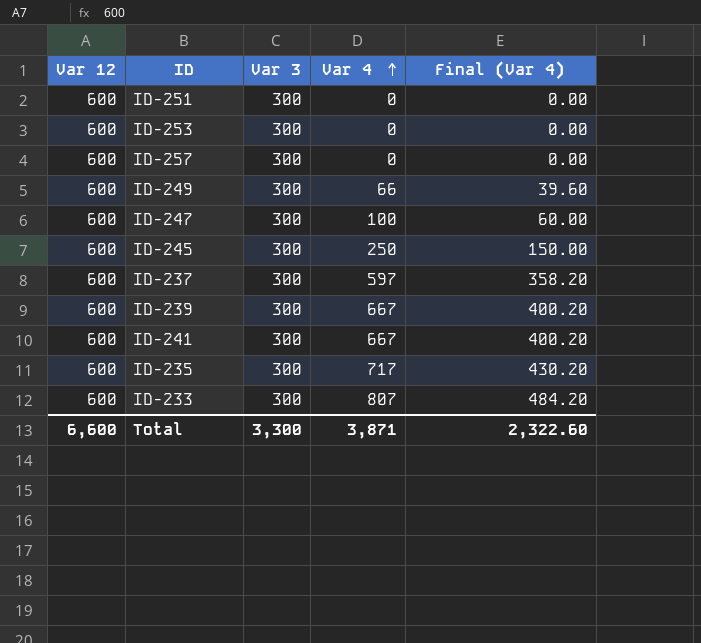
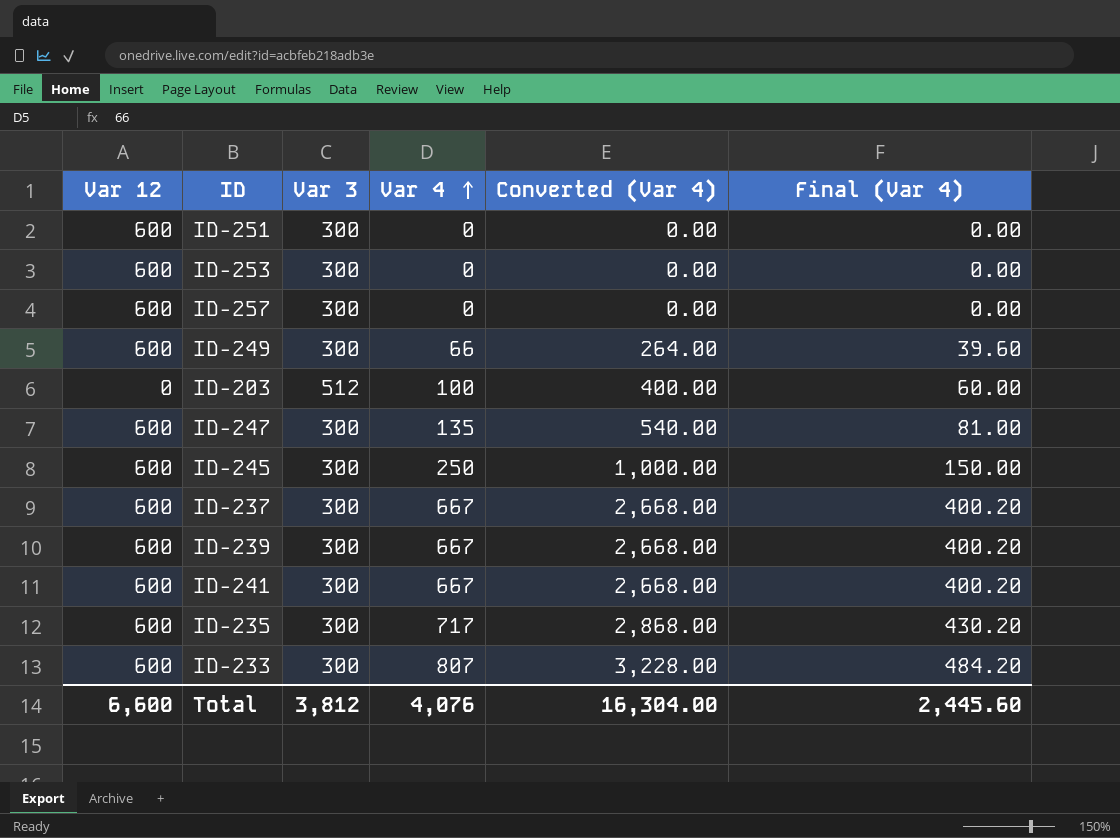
column Converted (Var 4) | formula: none -> [Var 4] * 4
row ID-203: none -> 0 | 512 | 100 | 400.00 | 60.00
ID-247 | Var 4: 100 -> 135
ID-247 | Final (Var 4): 60.00 -> 81.00
ID-237 | Var 4: 597 -> 667
ID-237 | Final (Var 4): 358.20 -> 400.20
Total | Var 3: 3,300 -> 3,812
Total | Var 4: 3,871 -> 4,076
Total | Final (Var 4): 2,322.60 -> 2,445.60

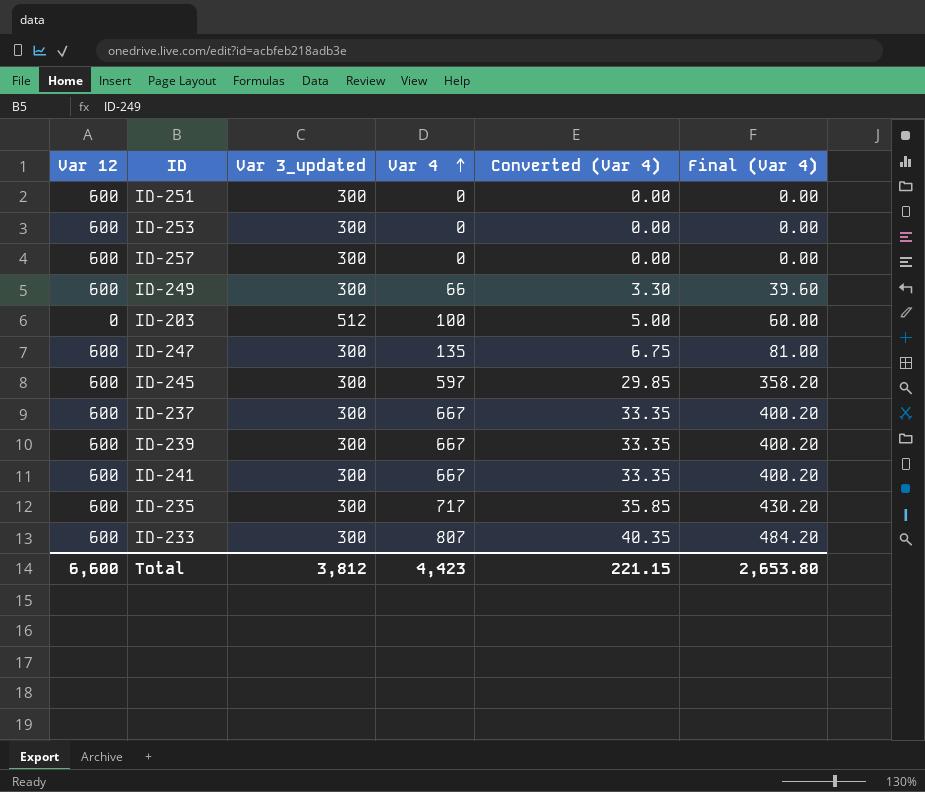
column name: Var 3 -> Var 3_updated
column Converted (Var 4) | formula: [Var 4] * 4 -> [Var 4] * 0.05
ID-245 | Var 4: 250 -> 597
ID-245 | Final (Var 4): 150.00 -> 358.20
Total | Var 4: 4,076 -> 4,423
Total | Converted (Var 4): 16,304.00 -> 221.15
Total | Final (Var 4): 2,445.60 -> 2,653.80

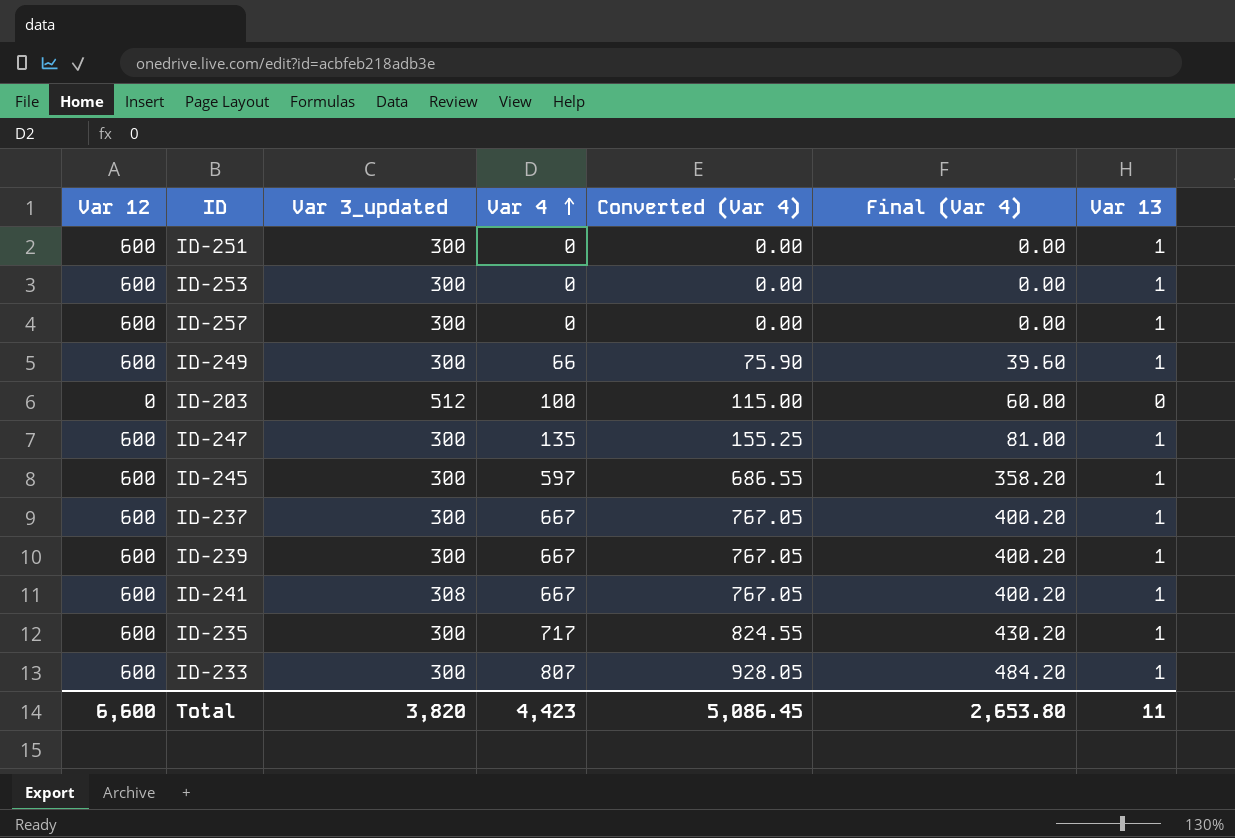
column Converted (Var 4) | formula: [Var 4] * 0.05 -> [Var 4] * 1.15
column Var 13 | position: none -> 7
ID-241 | Var 3_updated: 300 -> 308
Total | Var 3_updated: 3,812 -> 3,820
Total | Converted (Var 4): 221.15 -> 5,086.45

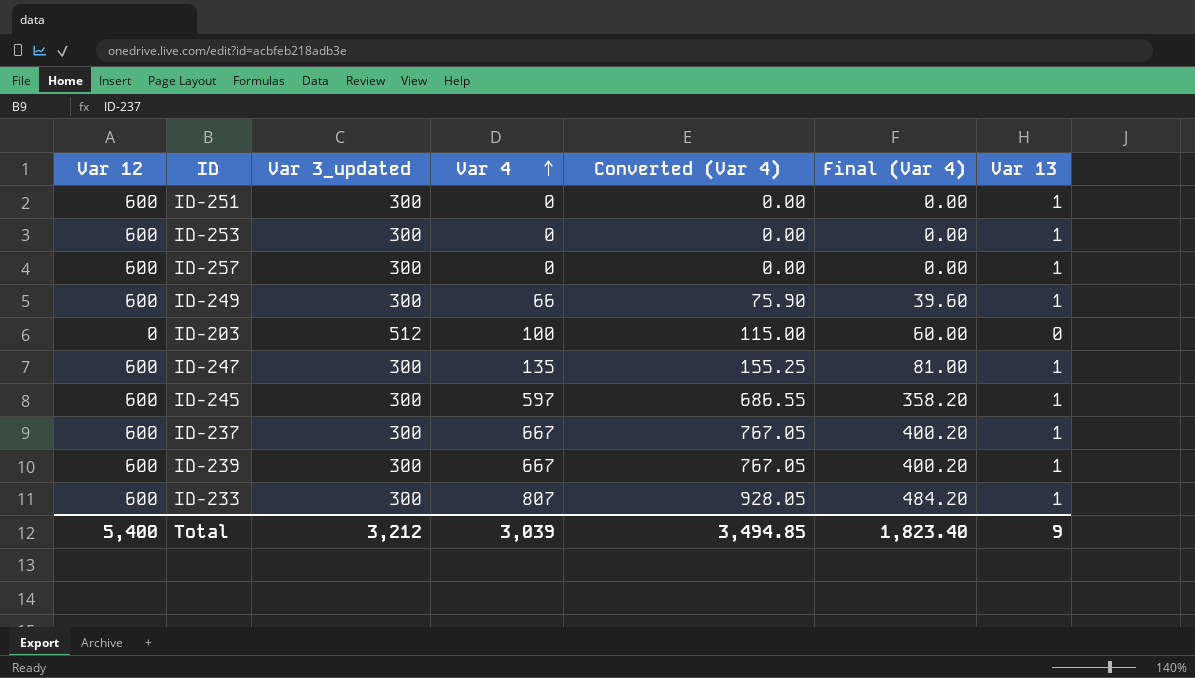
row ID-241: 600 | 308 | 667 | 767.05 | 400.20 | 1 -> none
row ID-235: 600 | 300 | 717 | 824.55 | 430.20 | 1 -> none
Total | Var 12: 6,600 -> 5,400
Total | Var 3_updated: 3,820 -> 3,212
Total | Var 4: 4,423 -> 3,039
Total | Converted (Var 4): 5,086.45 -> 3,494.85
Total | Final (Var 4): 2,653.80 -> 1,823.40
Total | Var 13: 11 -> 9

